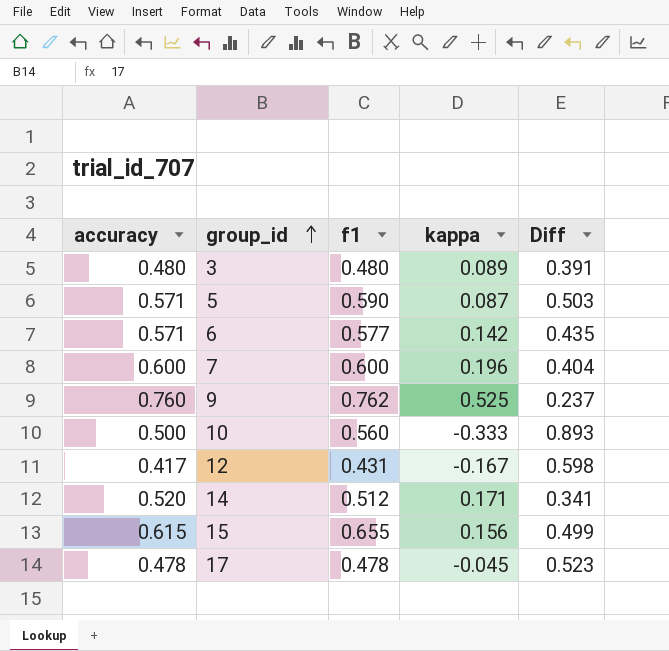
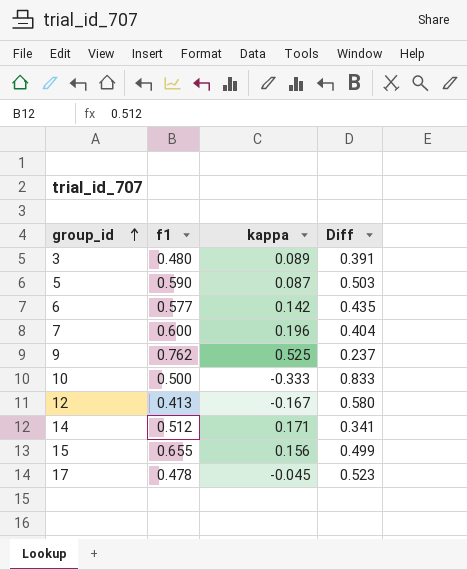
column accuracy | position: 1 -> none
10 | f1: 0.560 -> 0.500
10 | Diff: 0.893 -> 0.833
12 | f1: 0.431 -> 0.413
12 | Diff: 0.598 -> 0.580

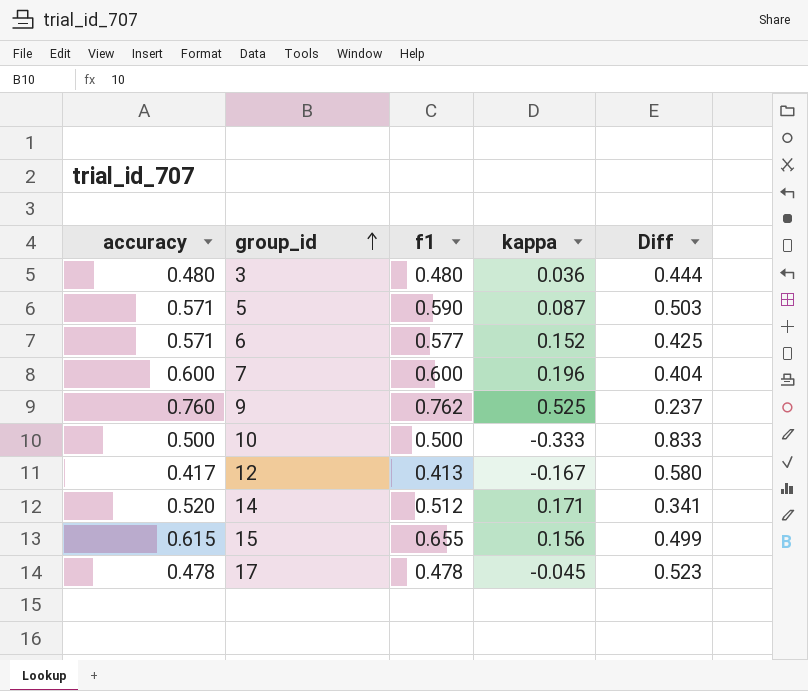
column accuracy | position: none -> 1
3 | kappa: 0.089 -> 0.036
3 | Diff: 0.391 -> 0.444
6 | kappa: 0.142 -> 0.152
6 | Diff: 0.435 -> 0.425

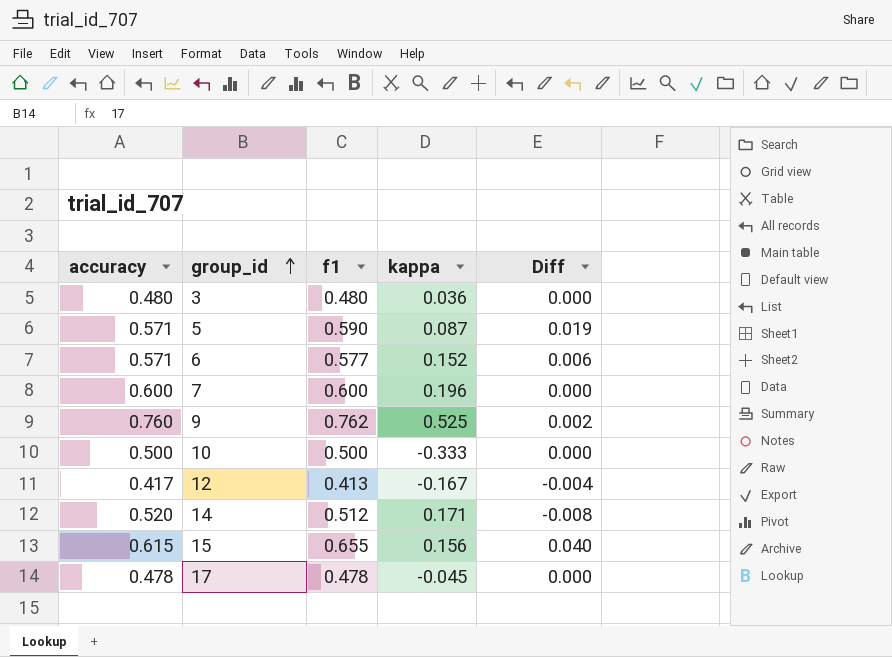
column Diff | formula: [f1] - [kappa] -> [f1] - [accuracy]

